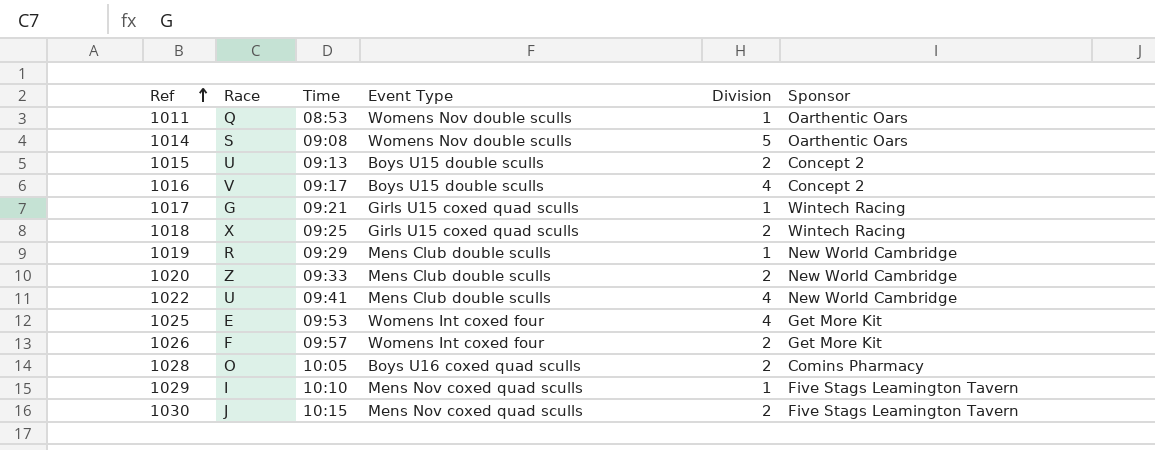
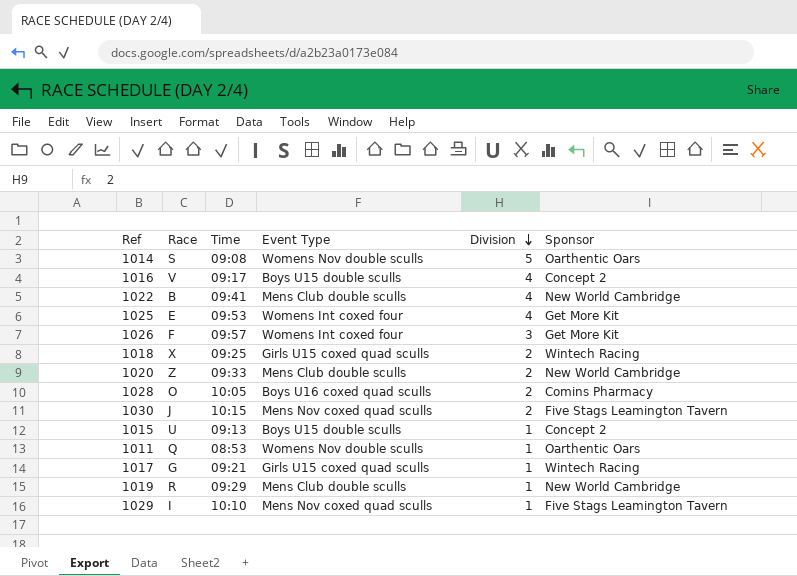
row order: Ref ascending -> Division descending
1022 | Race: U -> B
1026 | Division: 2 -> 3
1015 | Division: 2 -> 1

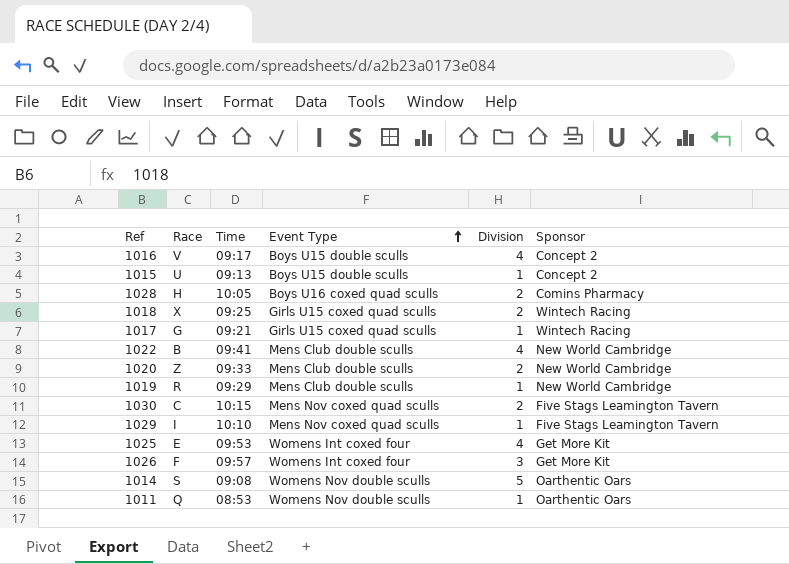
row order: Division descending -> Event Type ascending
1028 | Race: O -> H
1030 | Race: J -> C

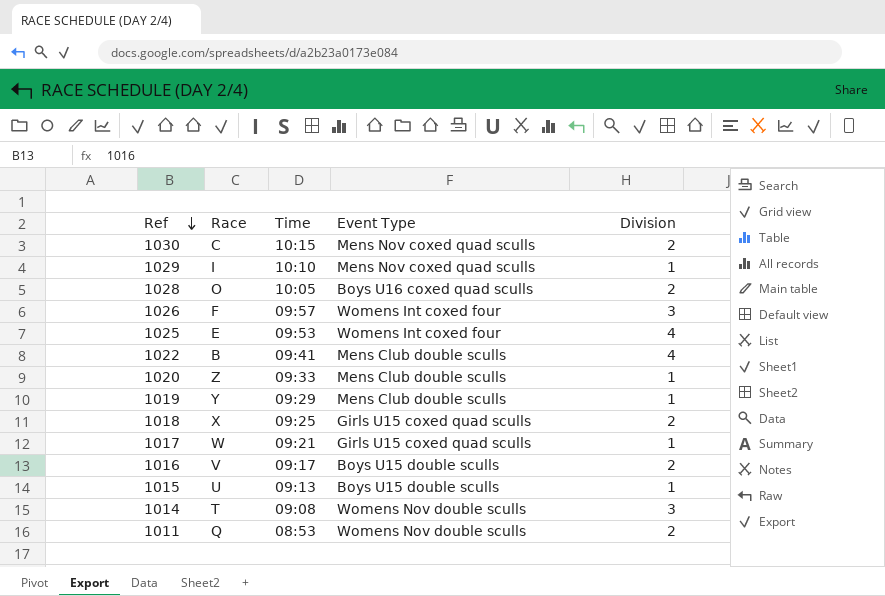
row order: Event Type ascending -> Ref descending
column Sponsor | position: 6 -> none
1028 | Race: H -> O
1020 | Division: 2 -> 1
1019 | Race: R -> Y
1017 | Race: G -> W
1016 | Division: 4 -> 2
1014 | Race: S -> T
1014 | Division: 5 -> 3
1011 | Division: 1 -> 2

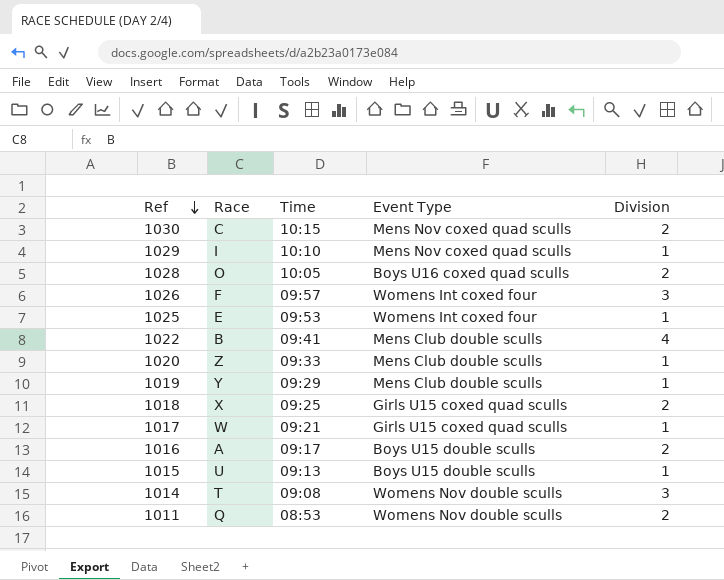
1025 | Division: 4 -> 1
1016 | Race: V -> A

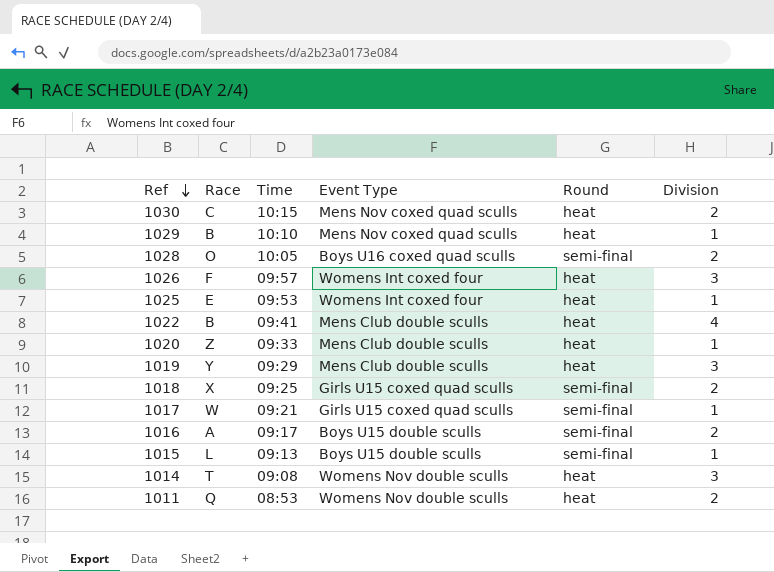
column Round | position: none -> 5
1029 | Race: I -> B
1019 | Division: 1 -> 3
1015 | Race: U -> L

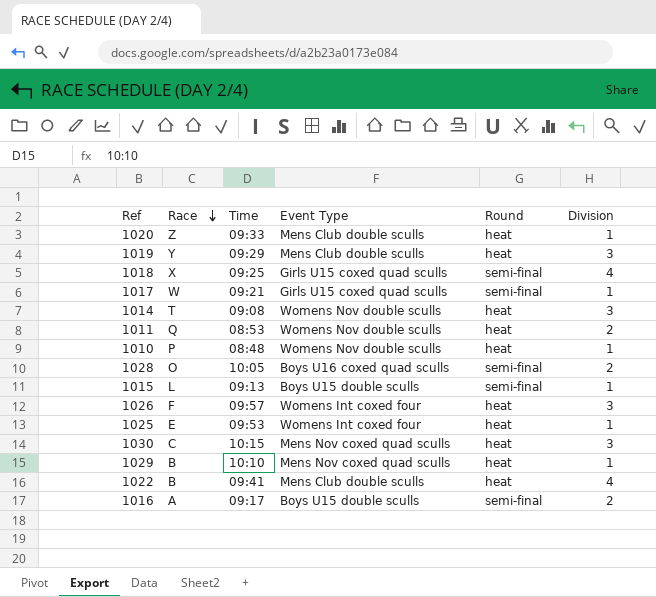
row order: Ref descending -> Race descending
1018 | Division: 2 -> 4
row 1010: none -> P | 08:48 | Womens Nov double sculls | heat | 1
1030 | Division: 2 -> 3

